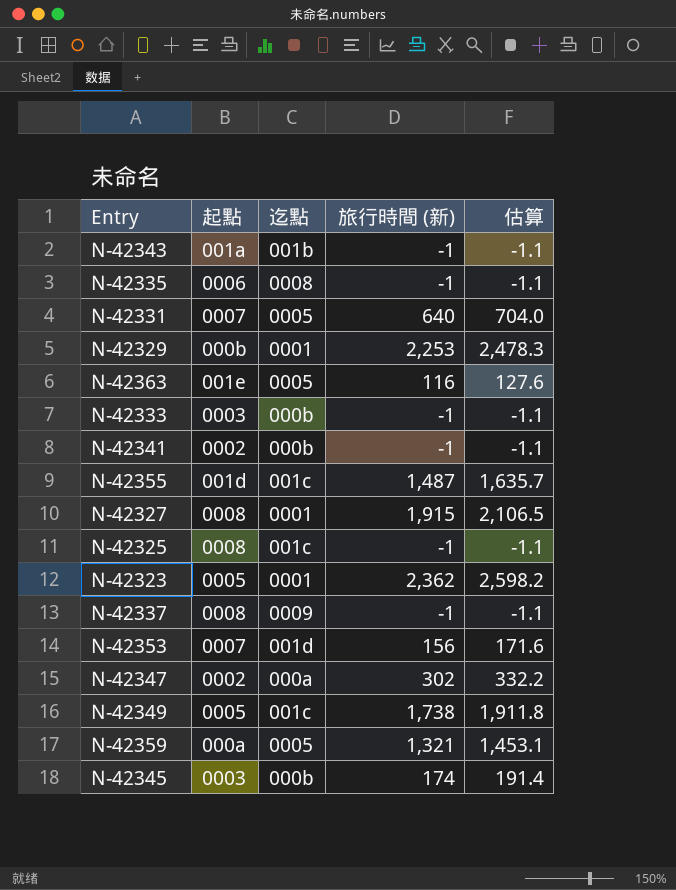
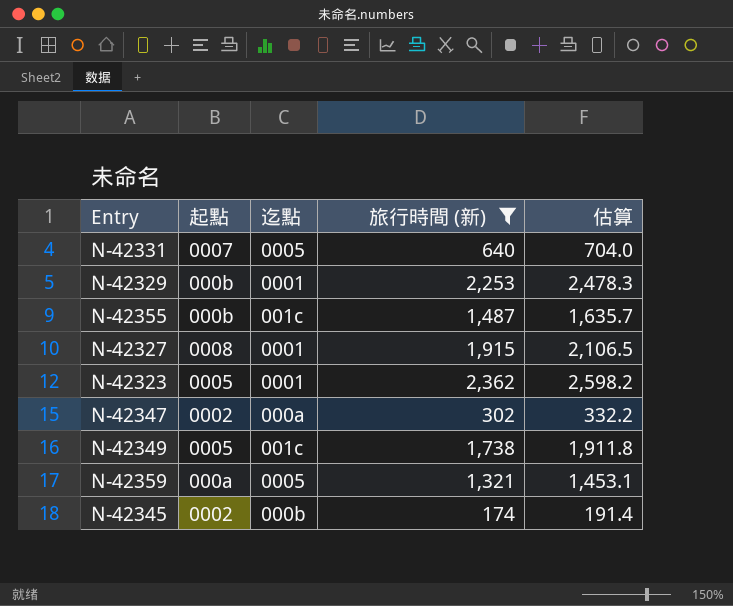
filter: none -> 旅行時間 (新) >= 174
N-42355 | 起點: 001d -> 000b
N-42345 | 起點: 0003 -> 0002

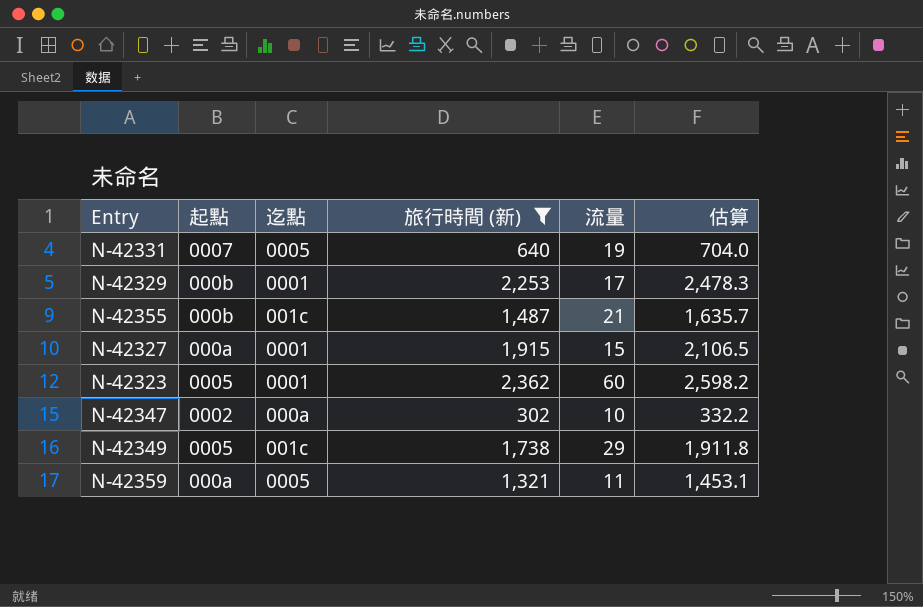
column 流量 | position: none -> 5
row N-42345: 0002 | 000b | 174 | 191.4 -> none
N-42327 | 起點: 0008 -> 000a

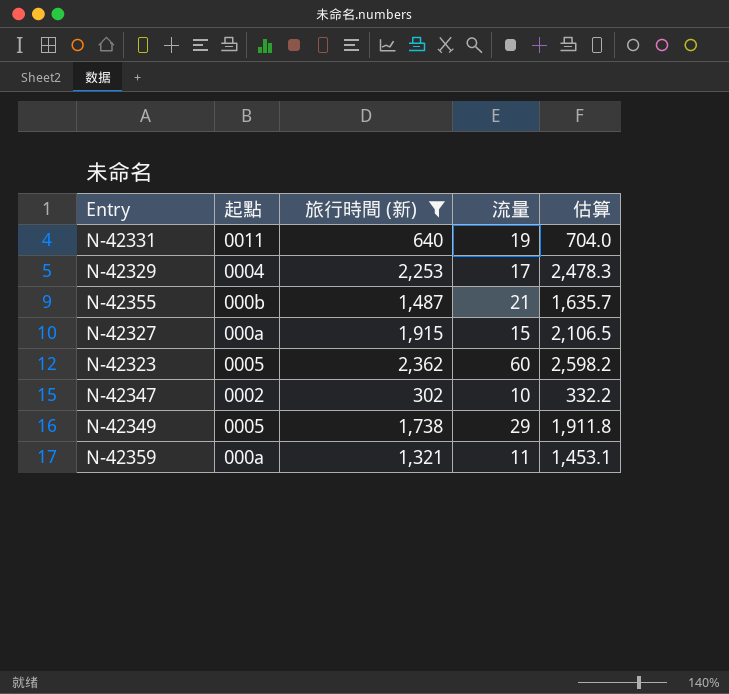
column 迄點 | position: 3 -> none
N-42331 | 起點: 0007 -> 0011
N-42329 | 起點: 000b -> 0004

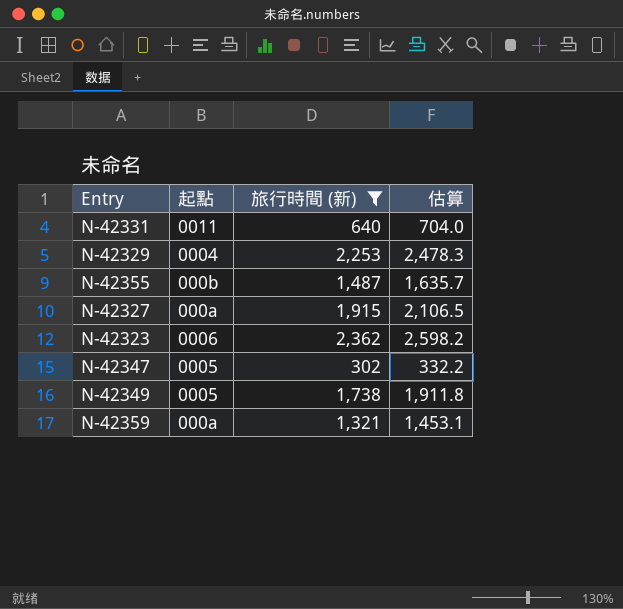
column 流量 | position: 4 -> none
N-42323 | 起點: 0005 -> 0006
N-42347 | 起點: 0002 -> 0005

